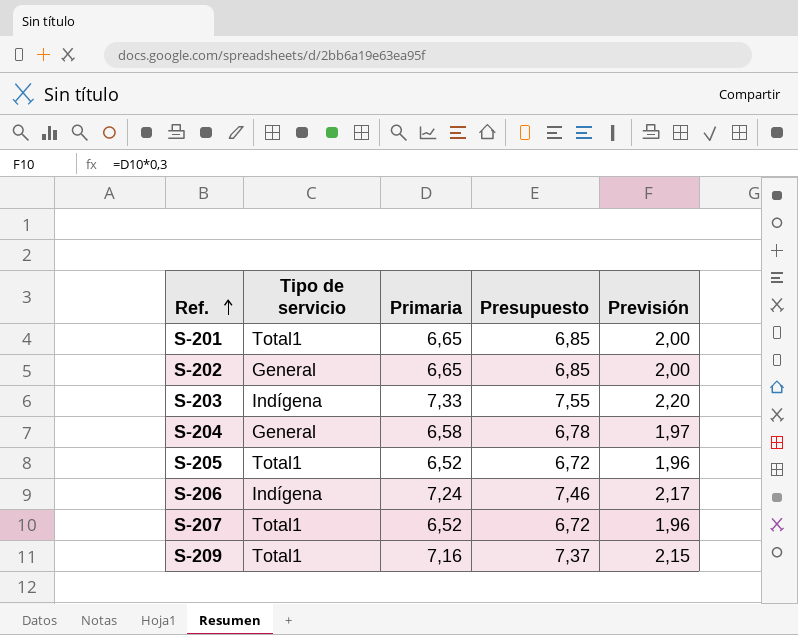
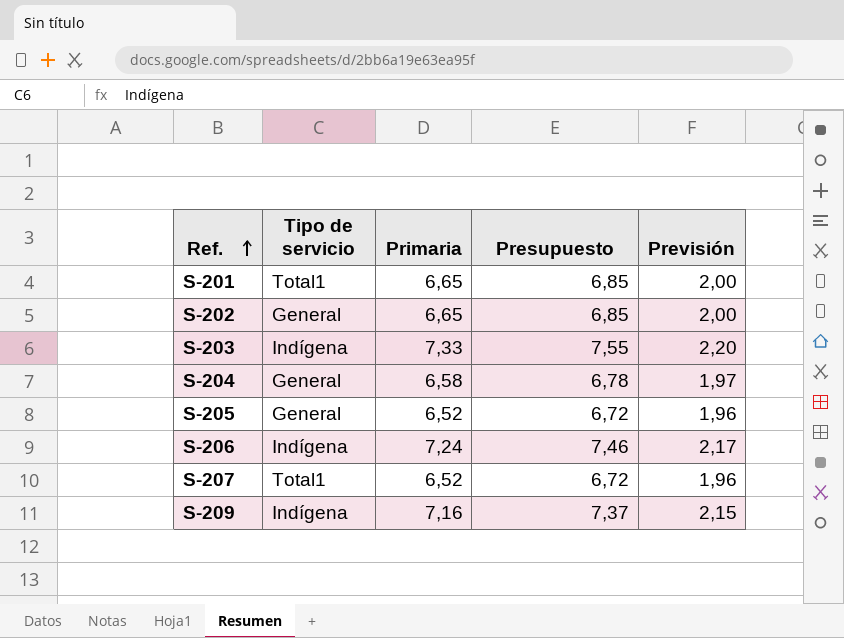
S-205 | Tipo de servicio: Total1 -> General
S-209 | Tipo de servicio: Total1 -> Indígena

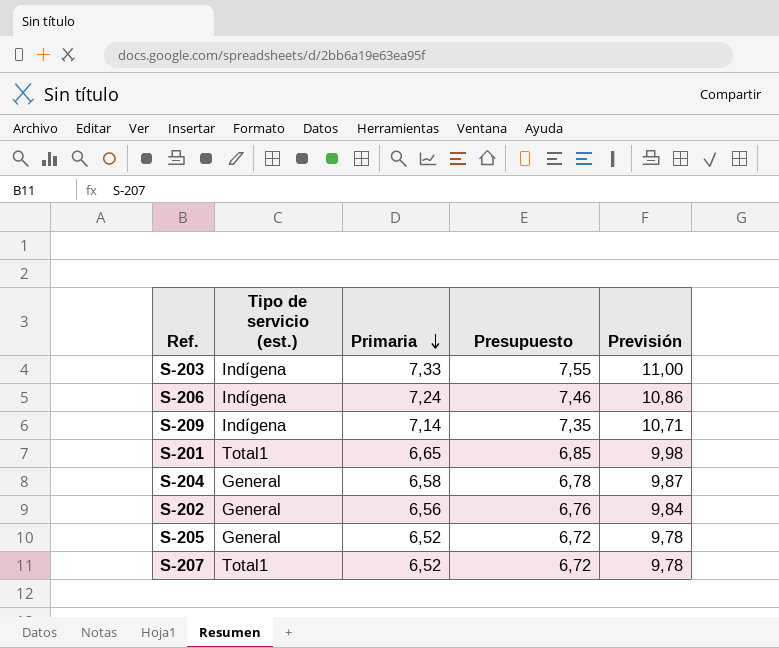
row order: Ref. ascending -> Primaria descending
column name: Tipo de servicio -> Tipo de servicio (est.)
column Previsión | formula: [Primaria] * 0,3 -> [Primaria] * 1,5
S-209 | Primaria: 7,16 -> 7,14
S-209 | Presupuesto: 7,37 -> 7,35
S-202 | Primaria: 6,65 -> 6,56
S-202 | Presupuesto: 6,85 -> 6,76

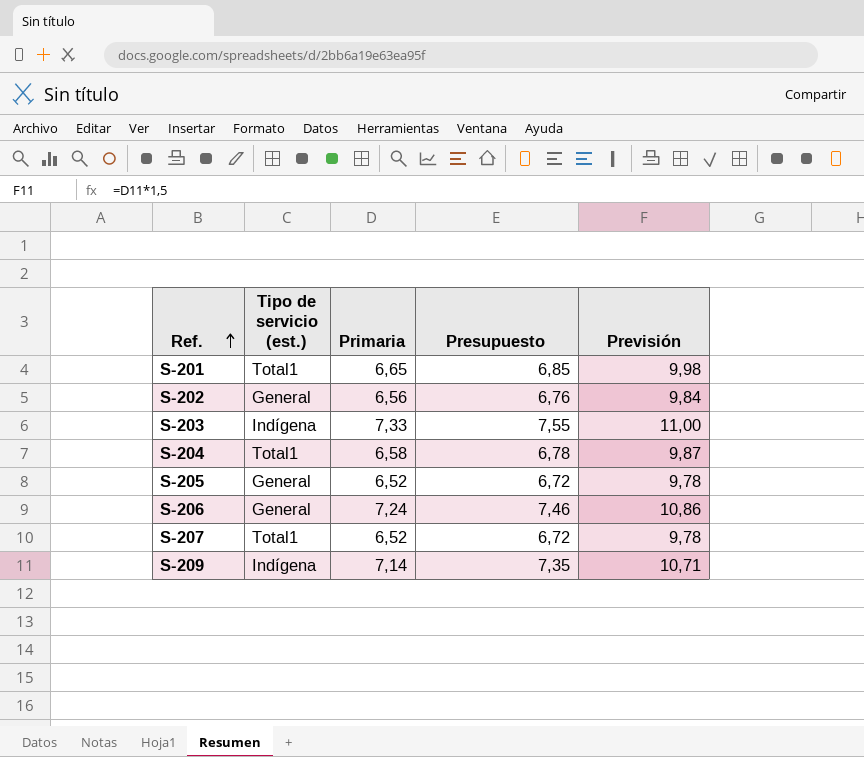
row order: Primaria descending -> Ref. ascending
S-204 | Tipo de servicio (est.): General -> Total1
S-206 | Tipo de servicio (est.): Indígena -> General

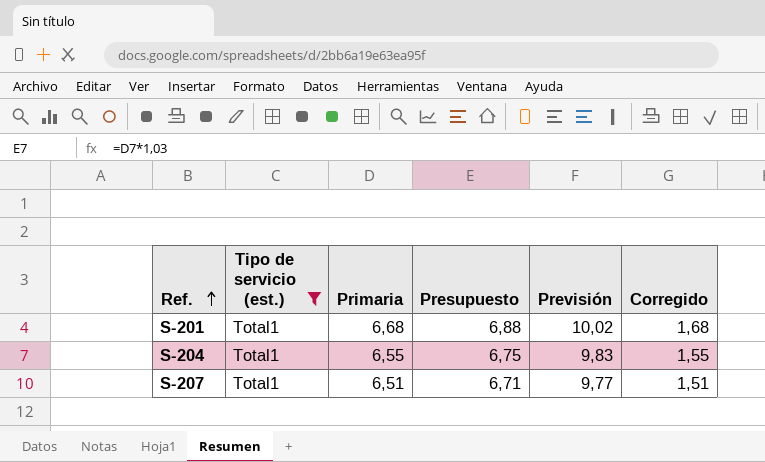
filter: none -> Tipo de servicio (est.) = Total1
column Corregido | formula: none -> [Primaria] - 5
S-201 | Primaria: 6,65 -> 6,68
S-201 | Presupuesto: 6,85 -> 6,88
S-201 | Previsión: 9,98 -> 10,02
S-204 | Primaria: 6,58 -> 6,55
S-204 | Presupuesto: 6,78 -> 6,75
S-204 | Previsión: 9,87 -> 9,83
S-207 | Primaria: 6,52 -> 6,51
S-207 | Presupuesto: 6,72 -> 6,71
S-207 | Previsión: 9,78 -> 9,77

